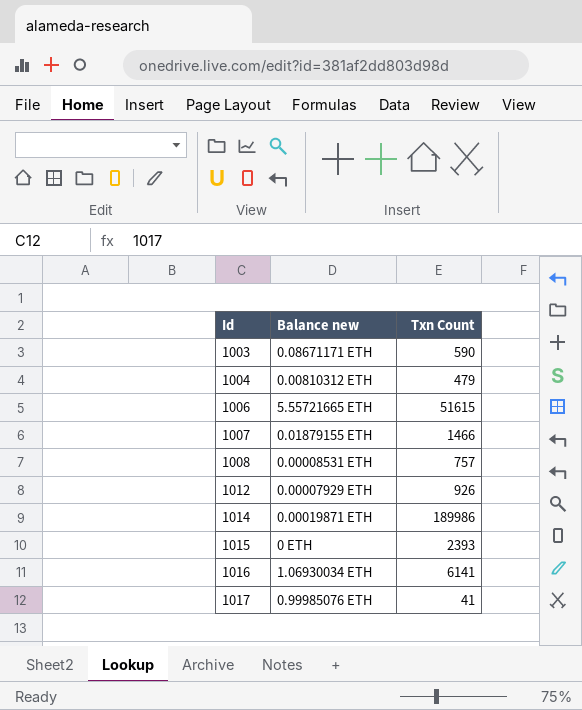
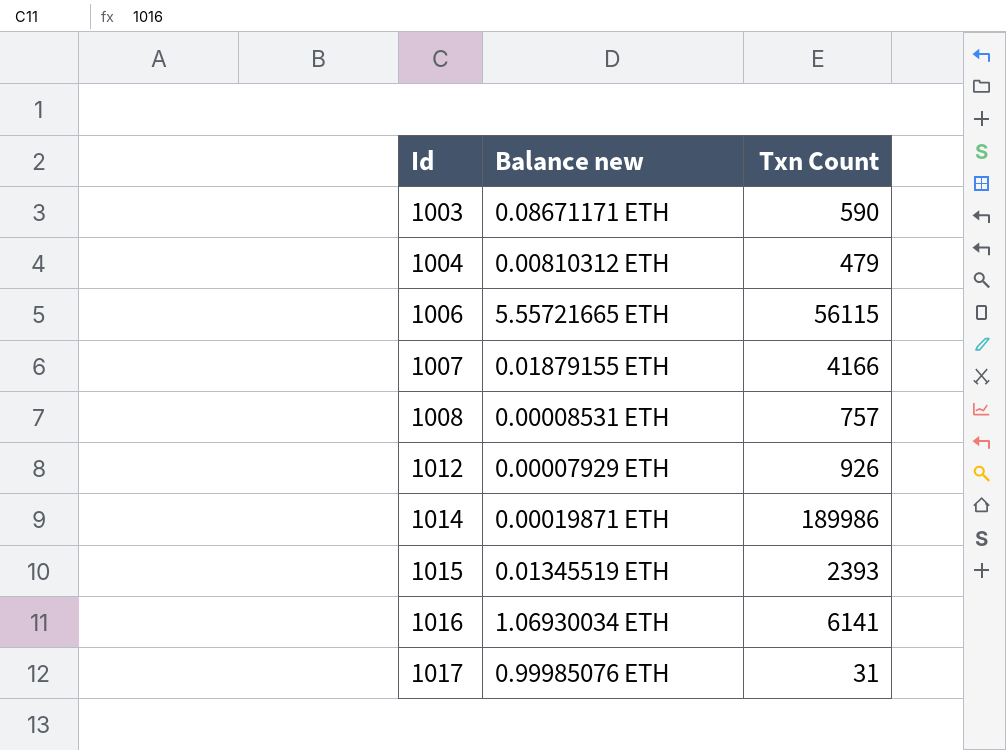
1006 | Txn Count: 51615 -> 56115
1007 | Txn Count: 1466 -> 4166
1015 | Balance new: 0 ETH -> 0.01345519 ETH
1017 | Txn Count: 41 -> 31

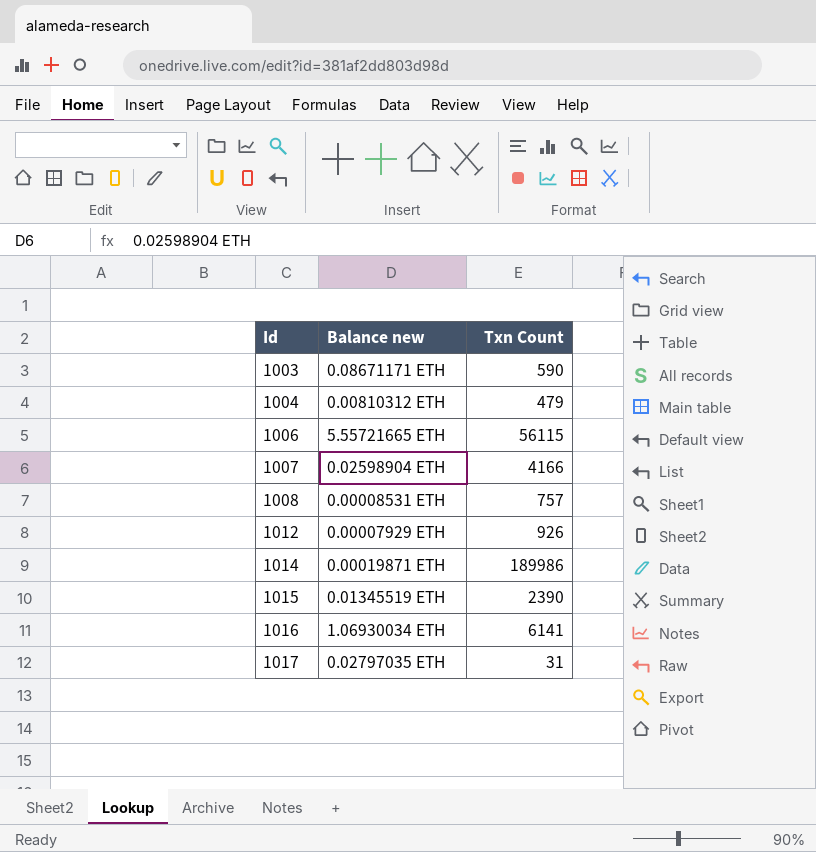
1007 | Balance new: 0.01879155 ETH -> 0.02598904 ETH
1015 | Txn Count: 2393 -> 2390
1017 | Balance new: 0.99985076 ETH -> 0.02797035 ETH

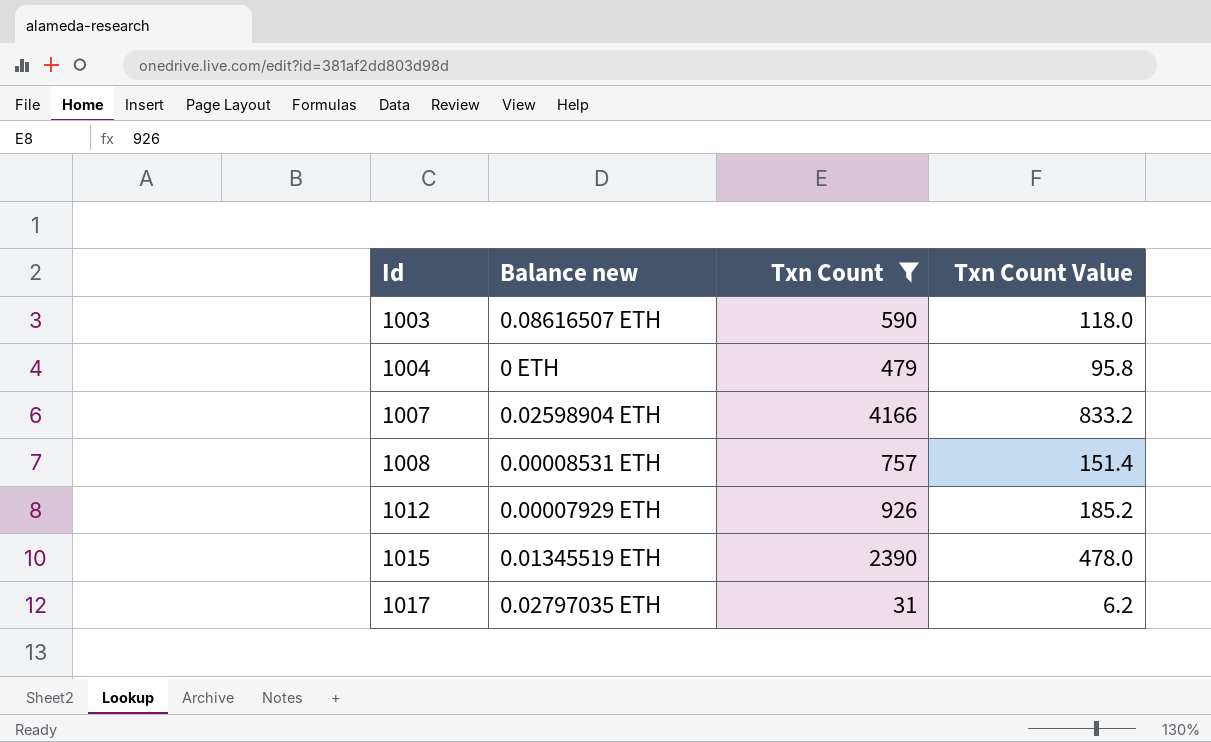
filter: none -> Txn Count <= 4166
column Txn Count Value | formula: none -> [Txn Count] * 0.2
1003 | Balance new: 0.08671171 ETH -> 0.08616507 ETH
1004 | Balance new: 0.00810312 ETH -> 0 ETH

